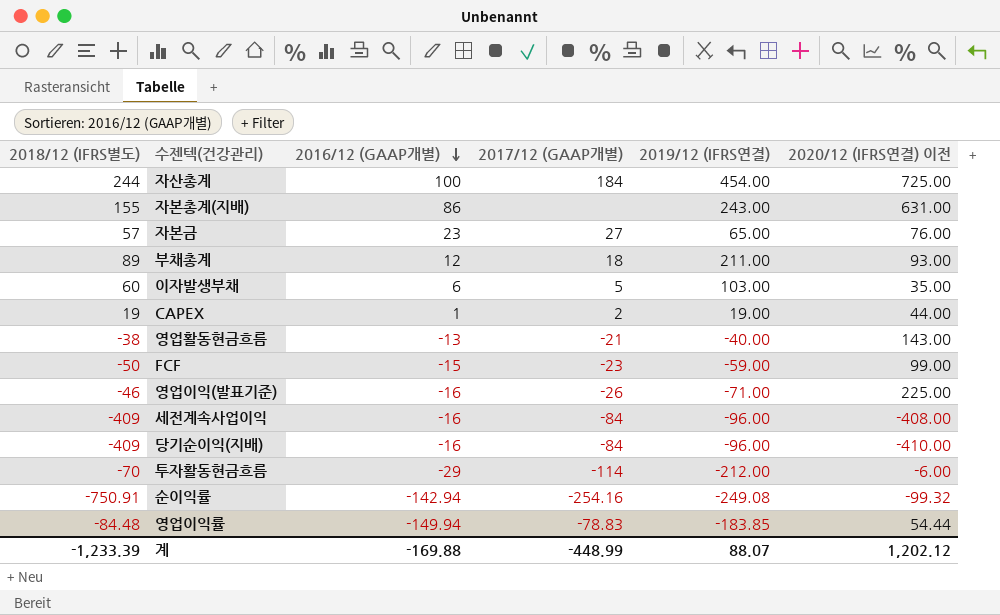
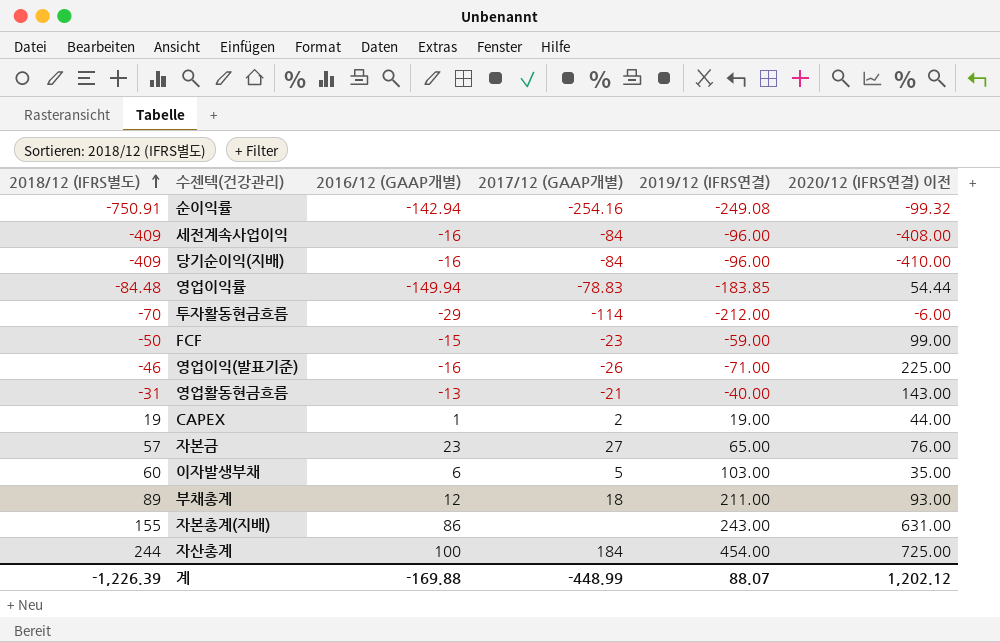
row order: 2016/12 (GAAP개별) descending -> 2018/12 (IFRS별도) ascending
영업활동현금흐름 | 2018/12 (IFRS별도): -38 -> -31
계 | 2018/12 (IFRS별도): -1,233.39 -> -1,226.39

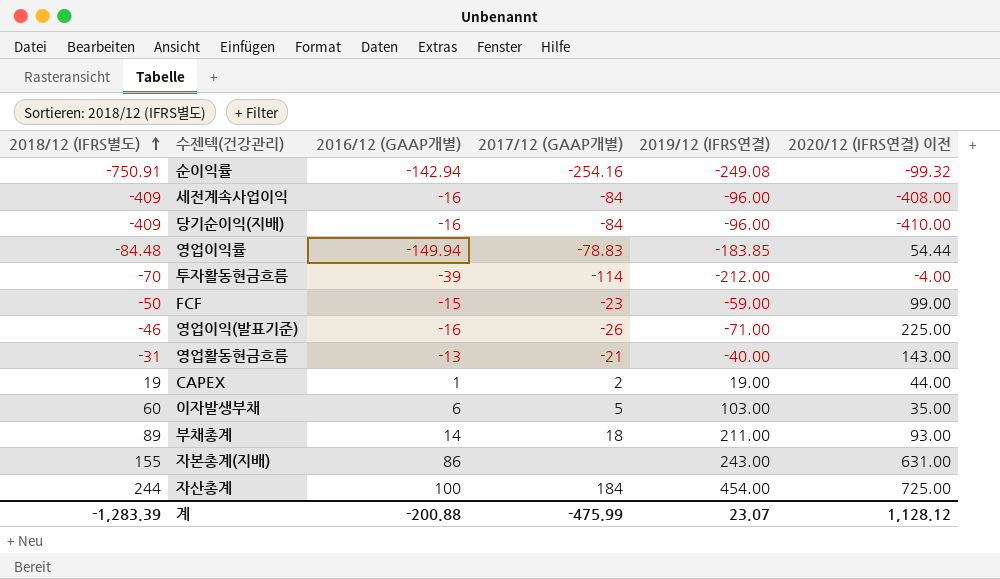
row 자본금: 57 | 23 | 27 | 65.00 | 76.00 -> none
투자활동현금흐름 | 2016/12 (GAAP개별): -29 -> -39
투자활동현금흐름 | 2020/12 (IFRS연결) 이전: -6.00 -> -4.00
부채총계 | 2016/12 (GAAP개별): 12 -> 14
계 | 2018/12 (IFRS별도): -1,226.39 -> -1,283.39
계 | 2016/12 (GAAP개별): -169.88 -> -200.88
계 | 2017/12 (GAAP개별): -448.99 -> -475.99
계 | 2019/12 (IFRS연결): 88.07 -> 23.07
계 | 2020/12 (IFRS연결) 이전: 1,202.12 -> 1,128.12

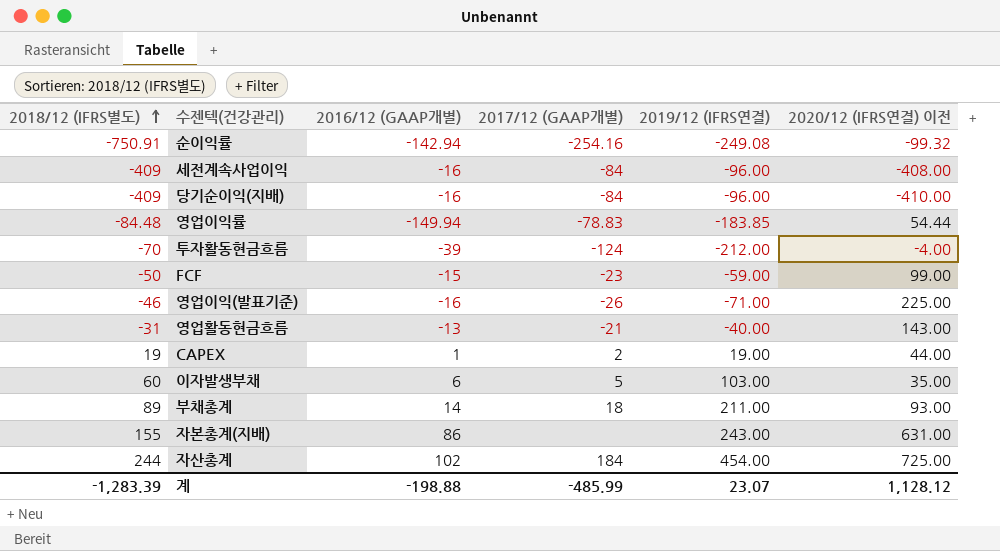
투자활동현금흐름 | 2017/12 (GAAP개별): -114 -> -124
자산총계 | 2016/12 (GAAP개별): 100 -> 102
계 | 2016/12 (GAAP개별): -200.88 -> -198.88
계 | 2017/12 (GAAP개별): -475.99 -> -485.99

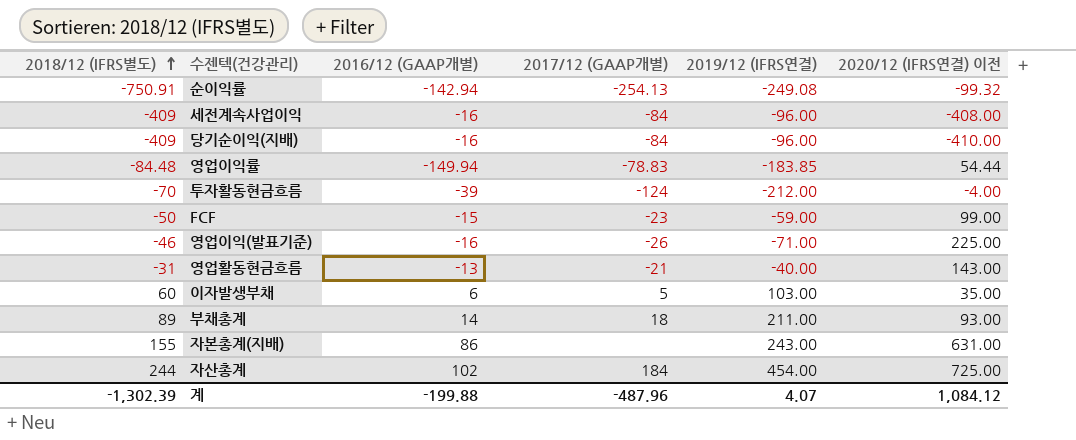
row CAPEX: 19 | 1 | 2 | 19.00 | 44.00 -> none
순이익률 | 2017/12 (GAAP개별): -254.16 -> -254.13
계 | 2018/12 (IFRS별도): -1,283.39 -> -1,302.39
계 | 2016/12 (GAAP개별): -198.88 -> -199.88
계 | 2017/12 (GAAP개별): -485.99 -> -487.96
계 | 2019/12 (IFRS연결): 23.07 -> 4.07
계 | 2020/12 (IFRS연결) 이전: 1,128.12 -> 1,084.12

